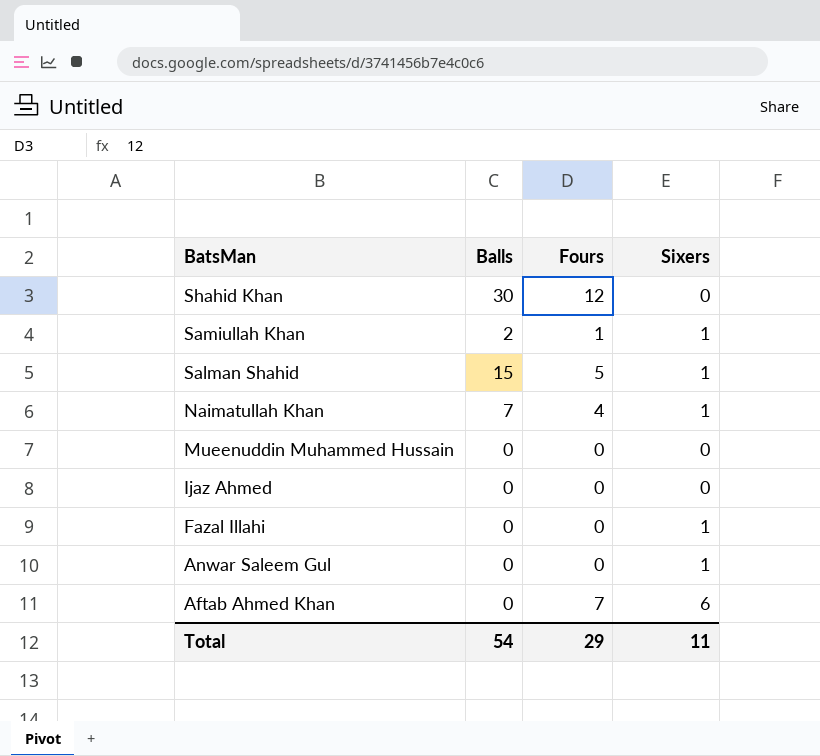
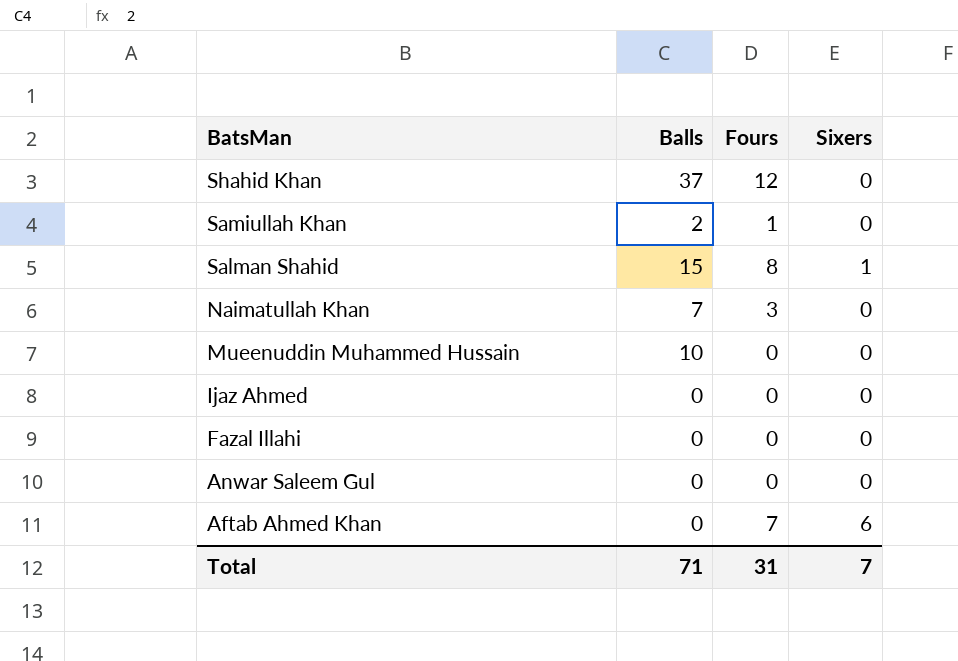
Shahid Khan | Balls: 30 -> 37
Samiullah Khan | Sixers: 1 -> 0
Salman Shahid | Fours: 5 -> 8
Naimatullah Khan | Fours: 4 -> 3
Naimatullah Khan | Sixers: 1 -> 0
Mueenuddin Muhammed Hussain | Balls: 0 -> 10
Fazal Illahi | Sixers: 1 -> 0
Anwar Saleem Gul | Sixers: 1 -> 0
Total | Balls: 54 -> 71
Total | Fours: 29 -> 31
Total | Sixers: 11 -> 7

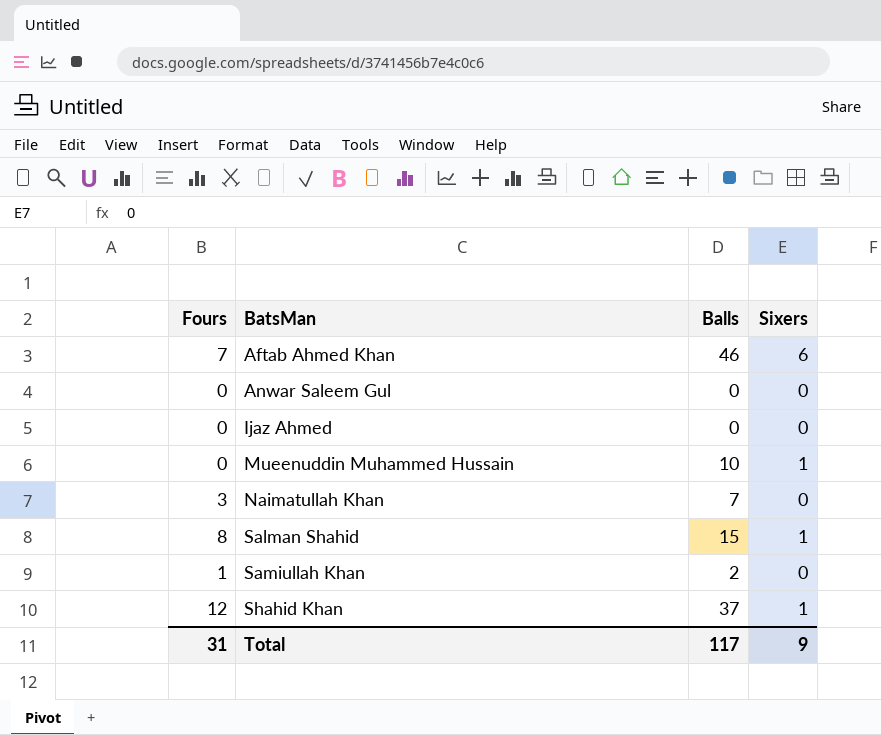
row order: BatsMan descending -> BatsMan ascending
column Fours | position: 3 -> 1
row Fazal Illahi: 0 | 0 | 0 -> none
Aftab Ahmed Khan | Balls: 0 -> 46
Mueenuddin Muhammed Hussain | Sixers: 0 -> 1
Shahid Khan | Sixers: 0 -> 1
Total | Balls: 71 -> 117
Total | Sixers: 7 -> 9

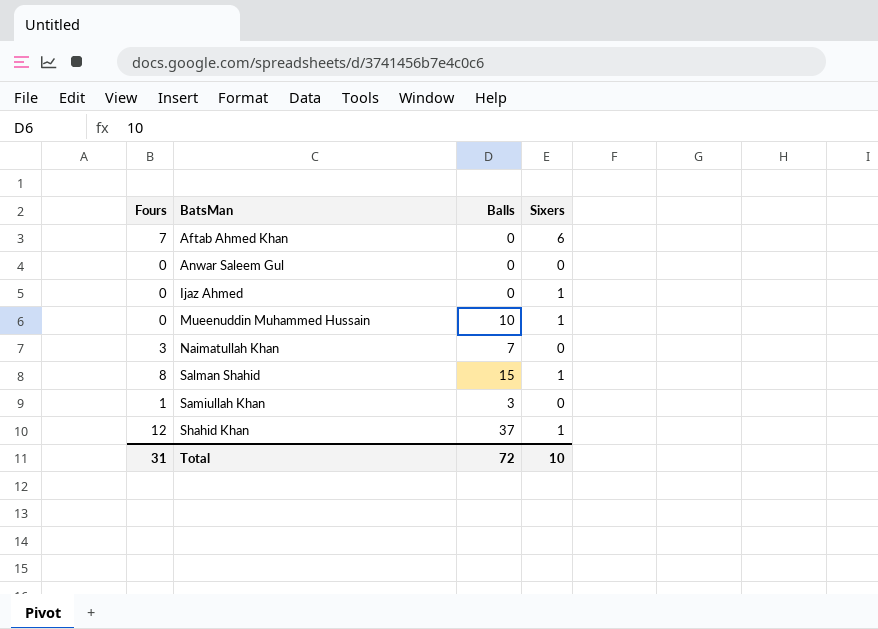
Aftab Ahmed Khan | Balls: 46 -> 0
Ijaz Ahmed | Sixers: 0 -> 1
Samiullah Khan | Balls: 2 -> 3
Total | Balls: 117 -> 72
Total | Sixers: 9 -> 10

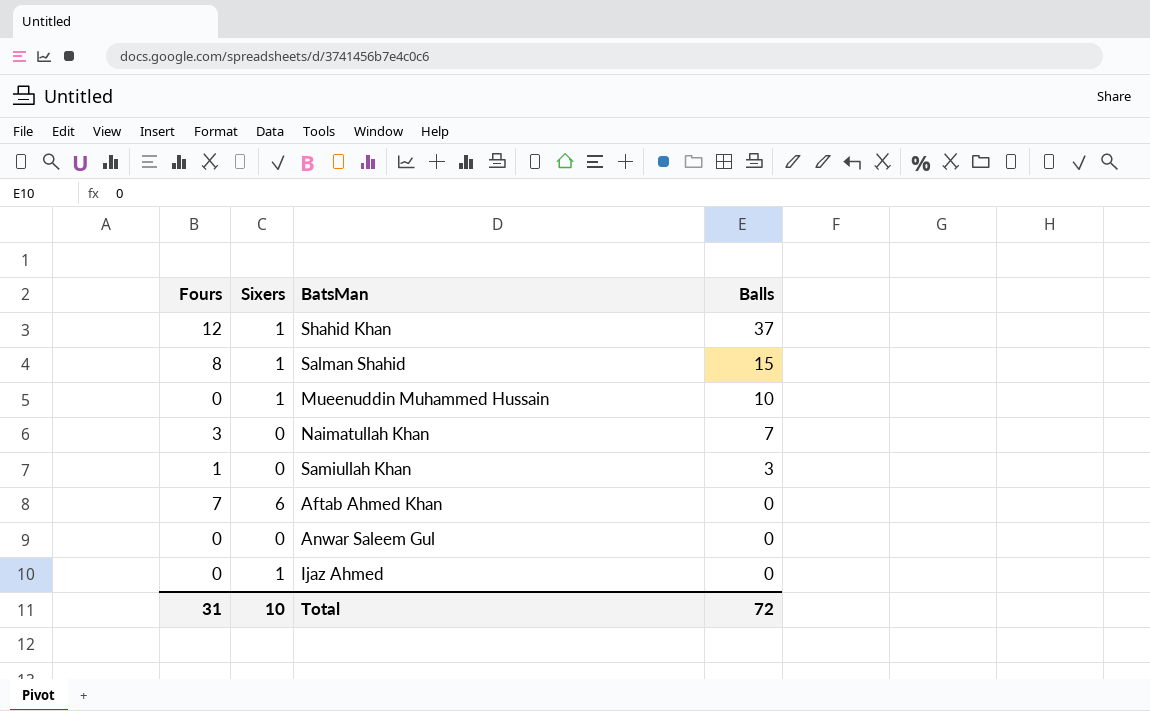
row order: BatsMan ascending -> Balls descending
column Sixers | position: 4 -> 2

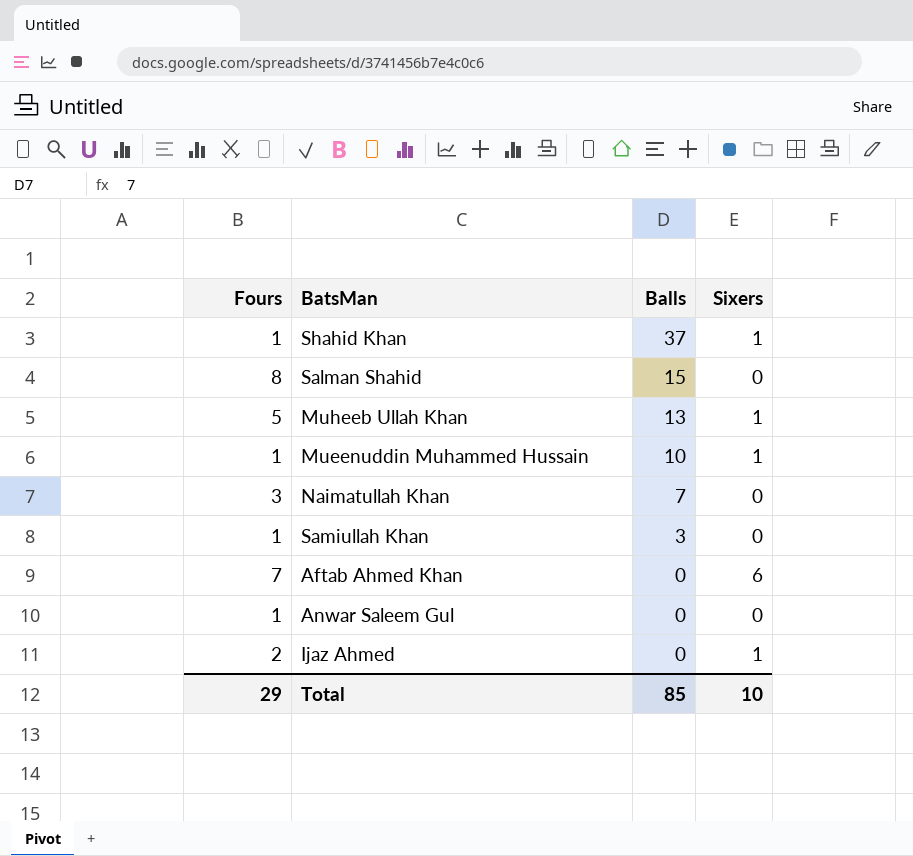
column Sixers | position: 2 -> 4
Shahid Khan | Fours: 12 -> 1
Salman Shahid | Sixers: 1 -> 0
row Muheeb Ullah Khan: none -> 5 | 13 | 1
Mueenuddin Muhammed Hussain | Fours: 0 -> 1
Anwar Saleem Gul | Fours: 0 -> 1
Ijaz Ahmed | Fours: 0 -> 2
Total | Fours: 31 -> 29
Total | Balls: 72 -> 85

